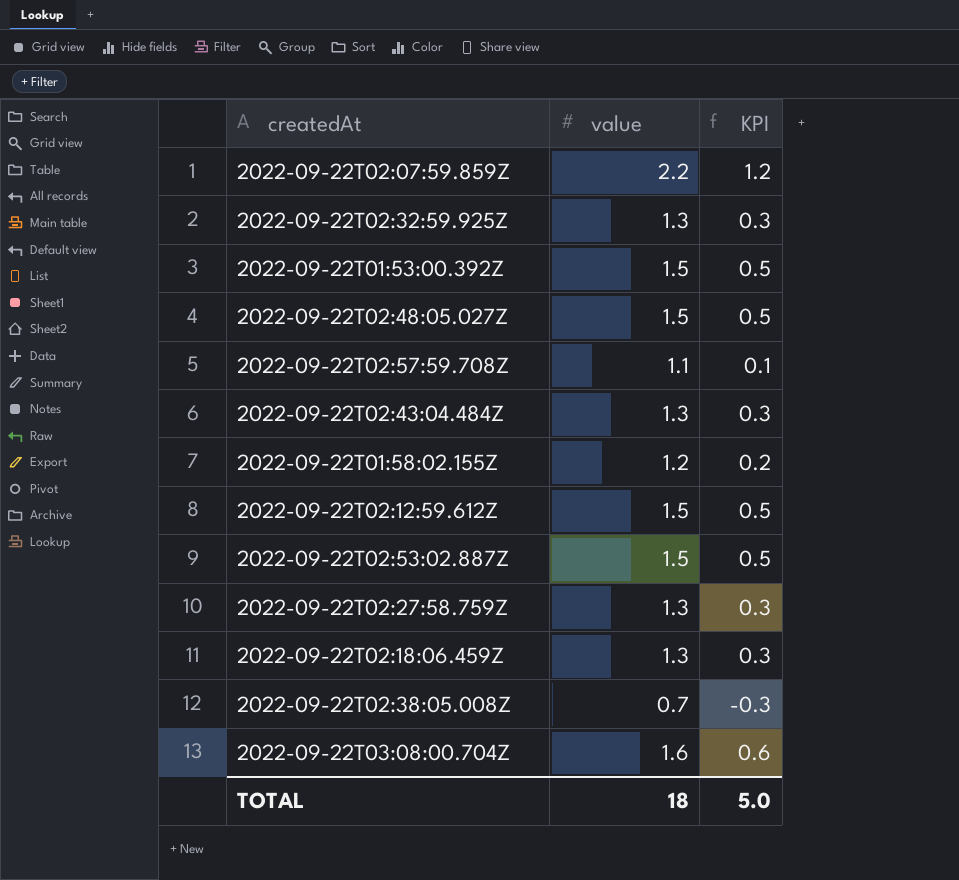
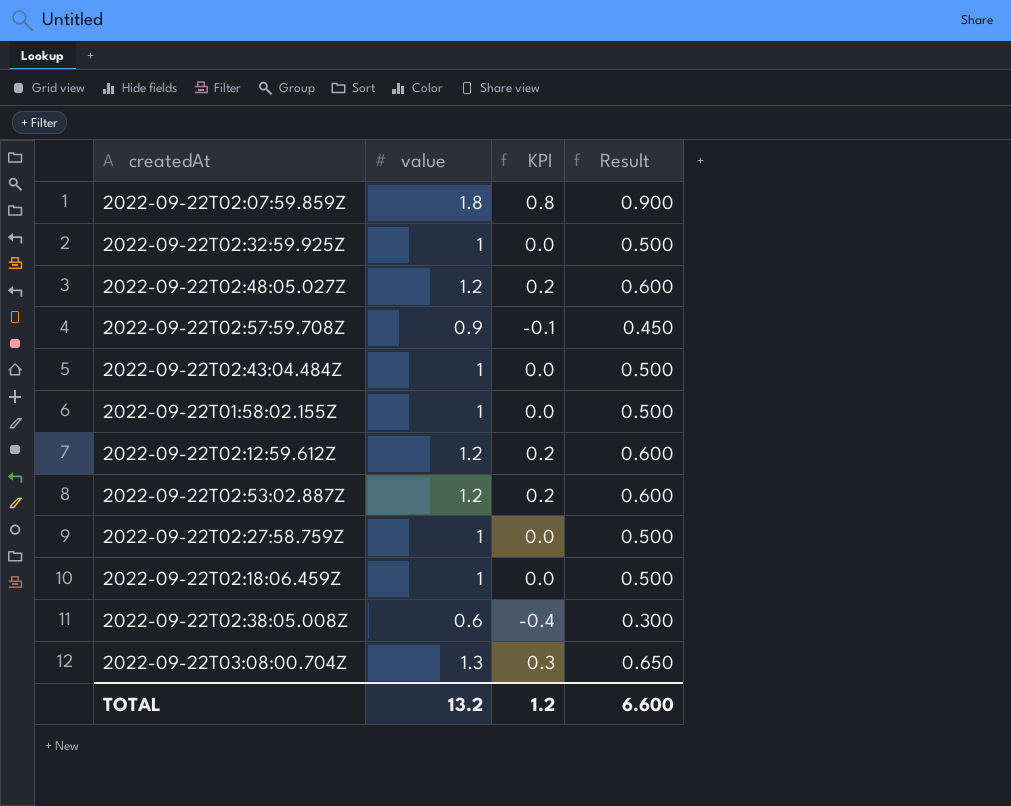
column Result | formula: none -> [value] * 0.5
row 2022-09-22T01:53:00.392Z: 1.5 | 0.5 -> none
2022-09-22T02:07:59.859Z | value: 2.2 -> 1.8
2022-09-22T02:07:59.859Z | KPI: 1.2 -> 0.8
2022-09-22T02:32:59.925Z | value: 1.3 -> 1
2022-09-22T02:32:59.925Z | KPI: 0.3 -> 0.0
2022-09-22T02:48:05.027Z | value: 1.5 -> 1.2
2022-09-22T02:48:05.027Z | KPI: 0.5 -> 0.2
2022-09-22T02:57:59.708Z | value: 1.1 -> 0.9
2022-09-22T02:57:59.708Z | KPI: 0.1 -> -0.1
2022-09-22T02:43:04.484Z | value: 1.3 -> 1
2022-09-22T02:43:04.484Z | KPI: 0.3 -> 0.0
2022-09-22T01:58:02.155Z | value: 1.2 -> 1
2022-09-22T01:58:02.155Z | KPI: 0.2 -> 0.0
2022-09-22T02:12:59.612Z | value: 1.5 -> 1.2
2022-09-22T02:12:59.612Z | KPI: 0.5 -> 0.2
2022-09-22T02:53:02.887Z | value: 1.5 -> 1.2
2022-09-22T02:53:02.887Z | KPI: 0.5 -> 0.2
2022-09-22T02:27:58.759Z | value: 1.3 -> 1
2022-09-22T02:27:58.759Z | KPI: 0.3 -> 0.0
2022-09-22T02:18:06.459Z | value: 1.3 -> 1
2022-09-22T02:18:06.459Z | KPI: 0.3 -> 0.0
2022-09-22T02:38:05.008Z | value: 0.7 -> 0.6
2022-09-22T02:38:05.008Z | KPI: -0.3 -> -0.4
2022-09-22T03:08:00.704Z | value: 1.6 -> 1.3
2022-09-22T03:08:00.704Z | KPI: 0.6 -> 0.3
TOTAL | value: 18 -> 13.2
TOTAL | KPI: 5.0 -> 1.2

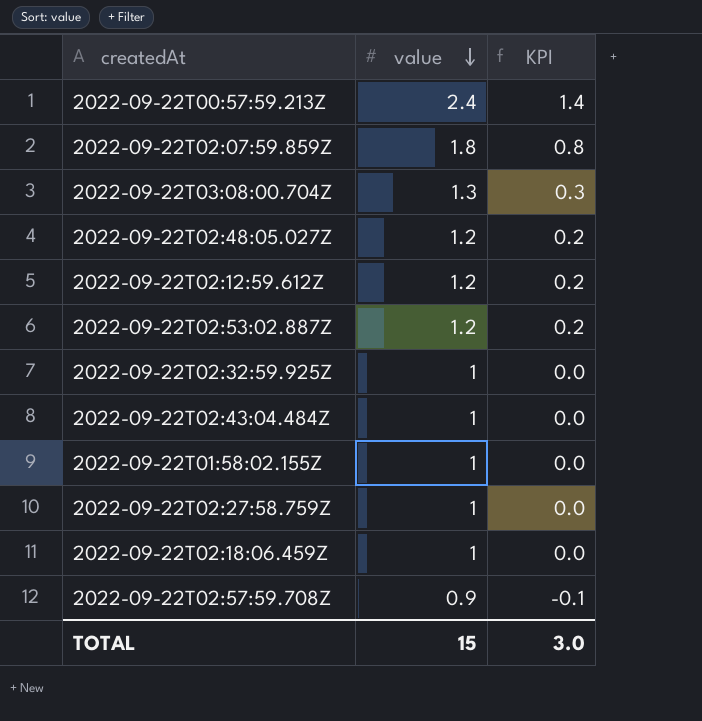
row order: none -> value descending
column Result | formula: [value] * 0.5 -> none
row 2022-09-22T02:38:05.008Z: 0.6 | -0.4 | 0.300 -> none
row 2022-09-22T00:57:59.213Z: none -> 2.4 | 1.4
TOTAL | value: 13.2 -> 15
TOTAL | KPI: 1.2 -> 3.0

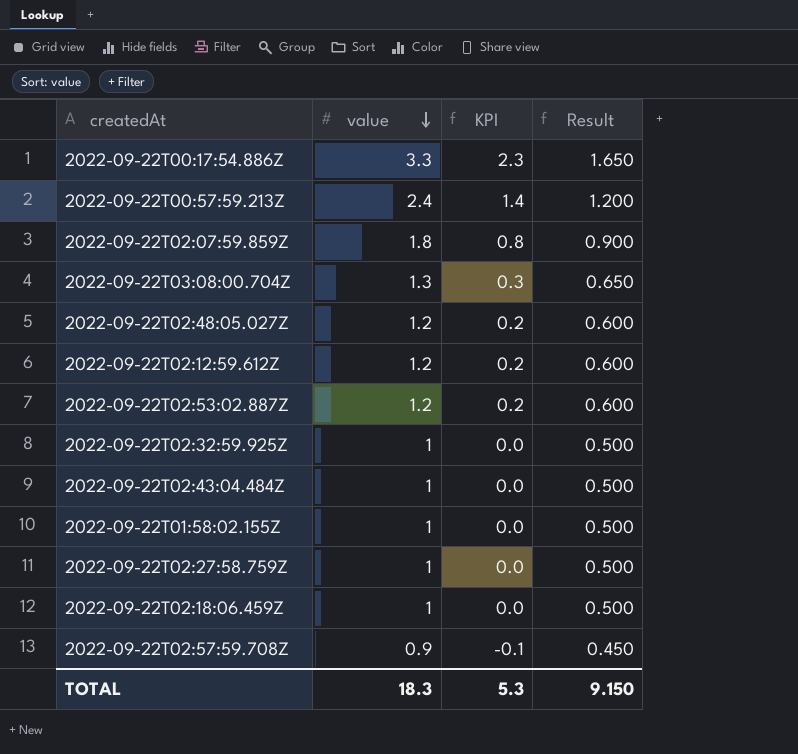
column Result | formula: none -> [value] * 0.5
row 2022-09-22T00:17:54.886Z: none -> 3.3 | 2.3 | 1.650
TOTAL | value: 15 -> 18.3
TOTAL | KPI: 3.0 -> 5.3

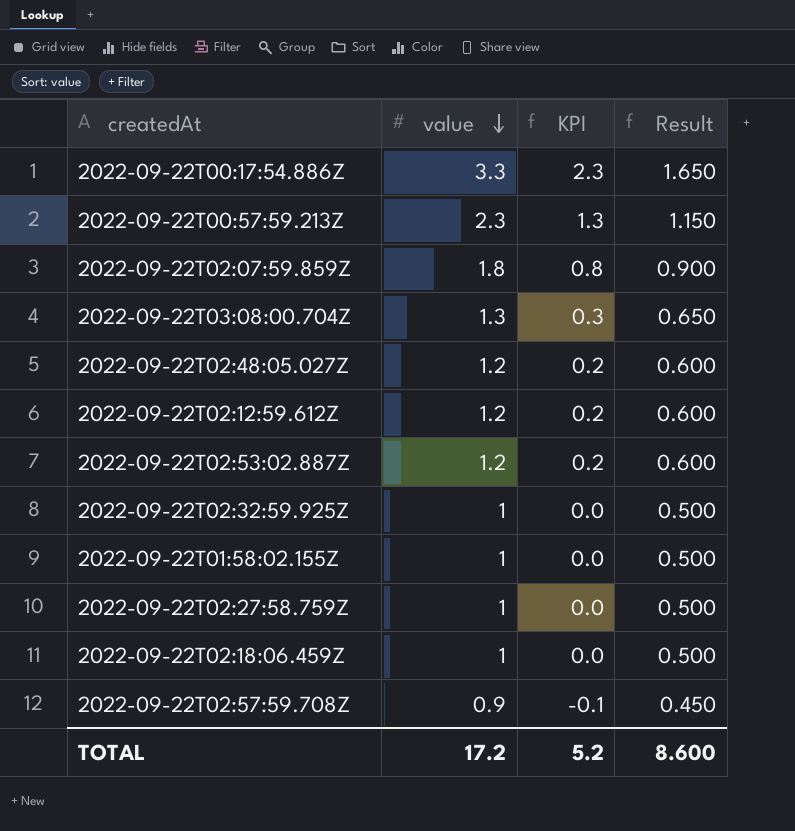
row 2022-09-22T02:43:04.484Z: 1 | 0.0 | 0.500 -> none
2022-09-22T00:57:59.213Z | value: 2.4 -> 2.3
2022-09-22T00:57:59.213Z | KPI: 1.4 -> 1.3
2022-09-22T00:57:59.213Z | Result: 1.200 -> 1.150
TOTAL | value: 18.3 -> 17.2
TOTAL | KPI: 5.3 -> 5.2
TOTAL | Result: 9.150 -> 8.600

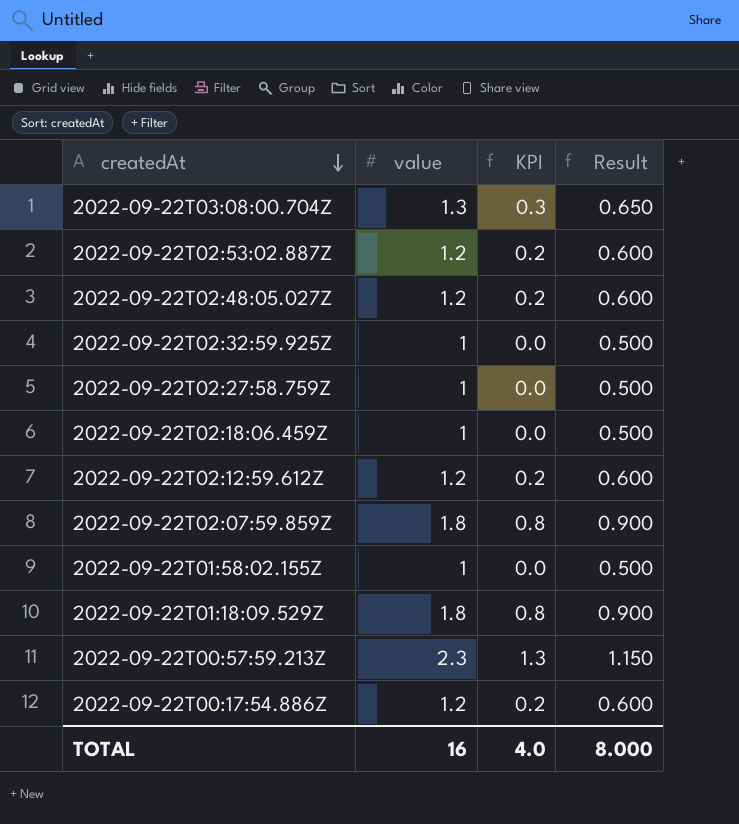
row order: value descending -> createdAt descending
row 2022-09-22T02:57:59.708Z: 0.9 | -0.1 | 0.450 -> none
row 2022-09-22T01:18:09.529Z: none -> 1.8 | 0.8 | 0.900
2022-09-22T00:17:54.886Z | value: 3.3 -> 1.2
2022-09-22T00:17:54.886Z | KPI: 2.3 -> 0.2
2022-09-22T00:17:54.886Z | Result: 1.650 -> 0.600
TOTAL | value: 17.2 -> 16
TOTAL | KPI: 5.2 -> 4.0
TOTAL | Result: 8.600 -> 8.000

